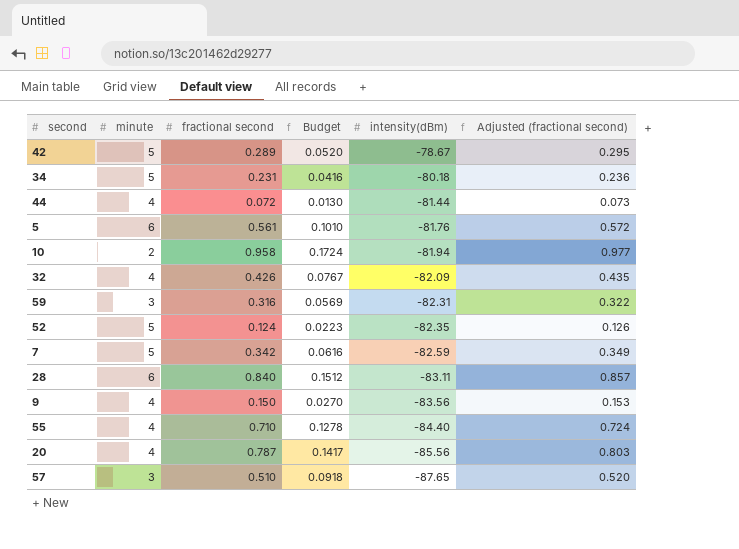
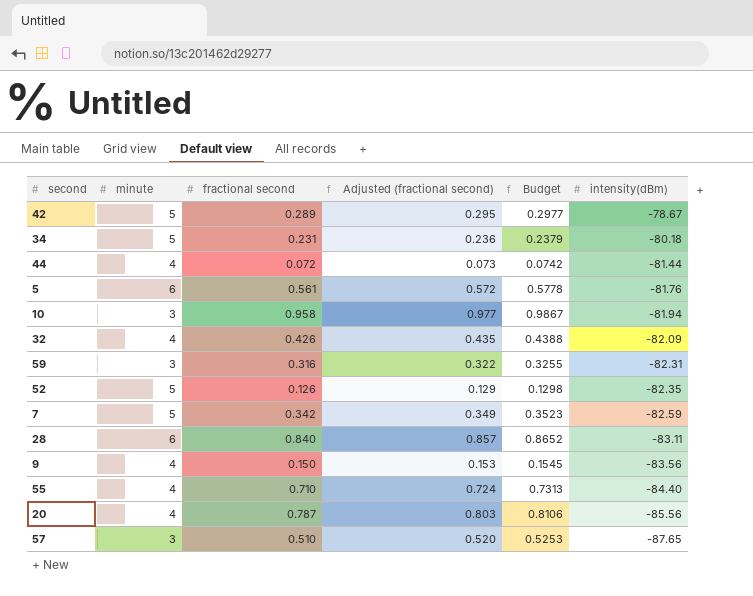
column Adjusted (fractional second) | position: 6 -> 4
column Budget | formula: [fractional second] * 0.18 -> [fractional second] * 1.03
10 | minute: 2 -> 3
52 | fractional second: 0.124 -> 0.126
52 | Adjusted (fractional second): 0.126 -> 0.129

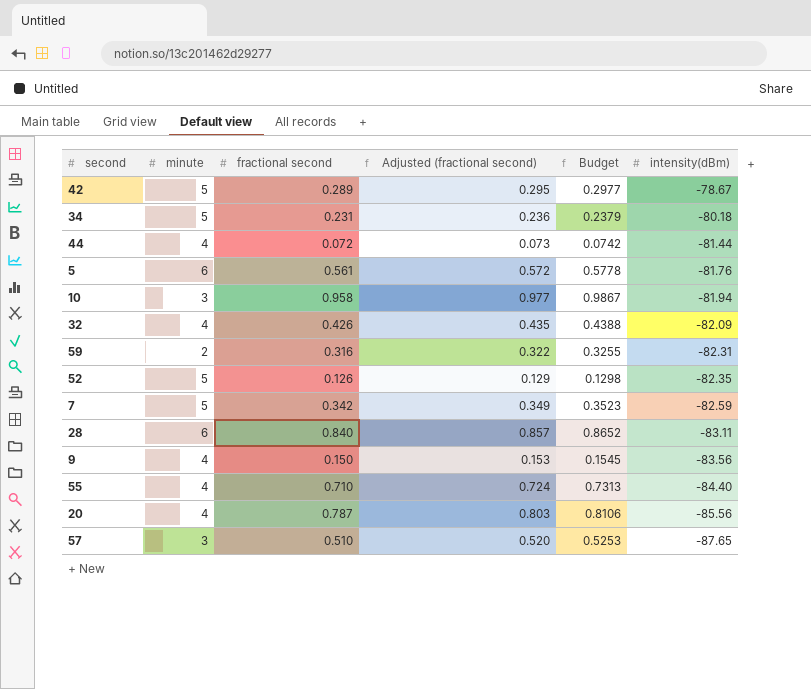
59 | minute: 3 -> 2

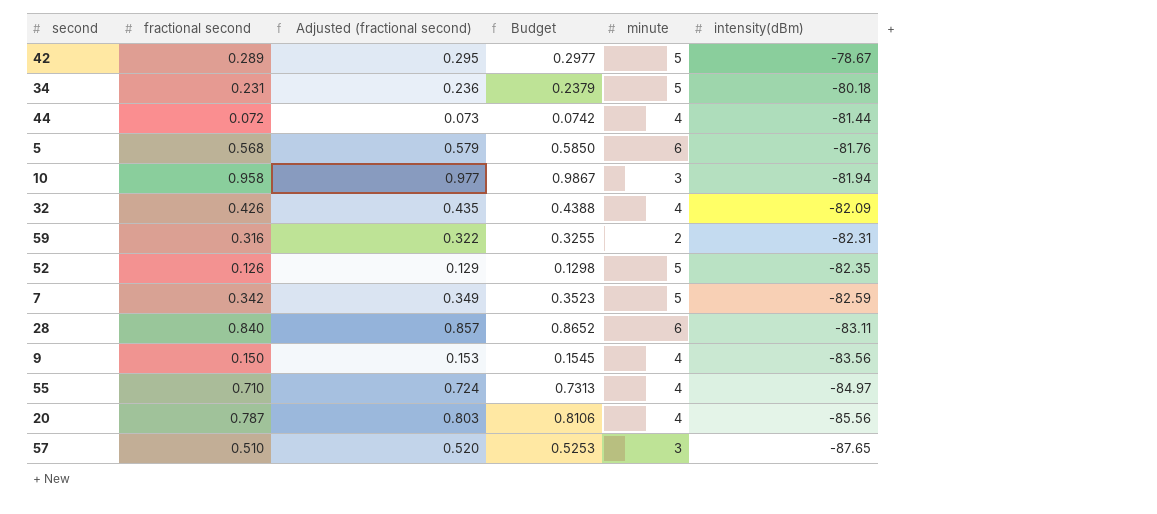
column minute | position: 2 -> 5
5 | fractional second: 0.561 -> 0.568
5 | Adjusted (fractional second): 0.572 -> 0.579
5 | Budget: 0.5778 -> 0.5850
55 | intensity(dBm): -84.40 -> -84.97

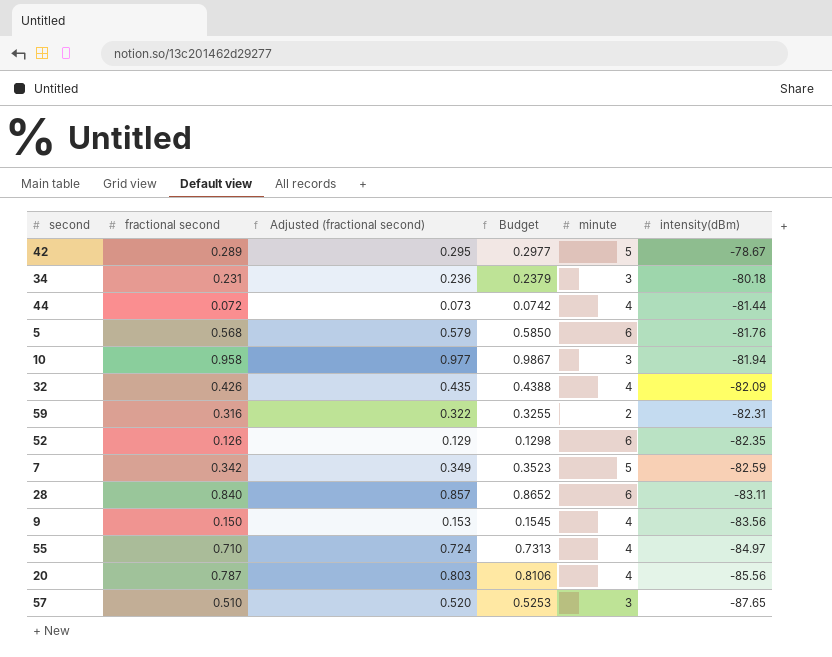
34 | minute: 5 -> 3
52 | minute: 5 -> 6

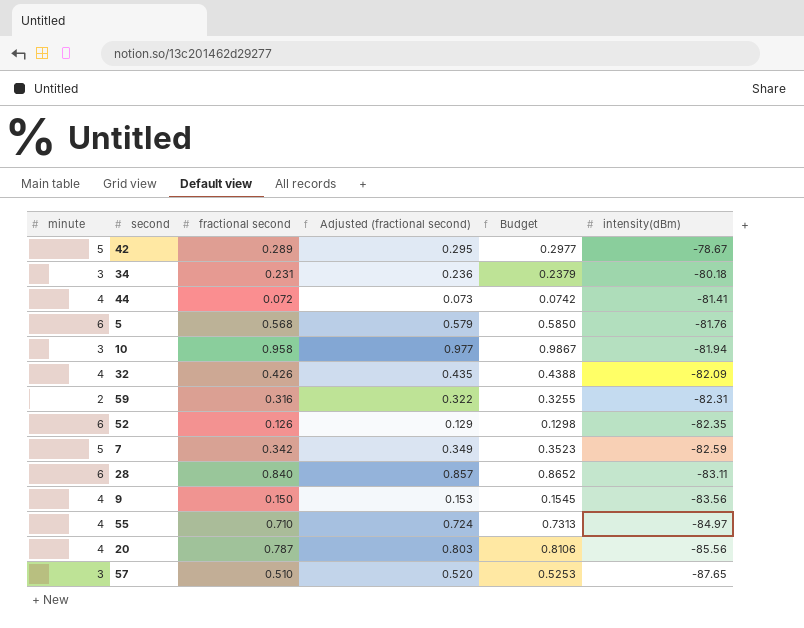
column minute | position: 5 -> 1
44 | intensity(dBm): -81.44 -> -81.41

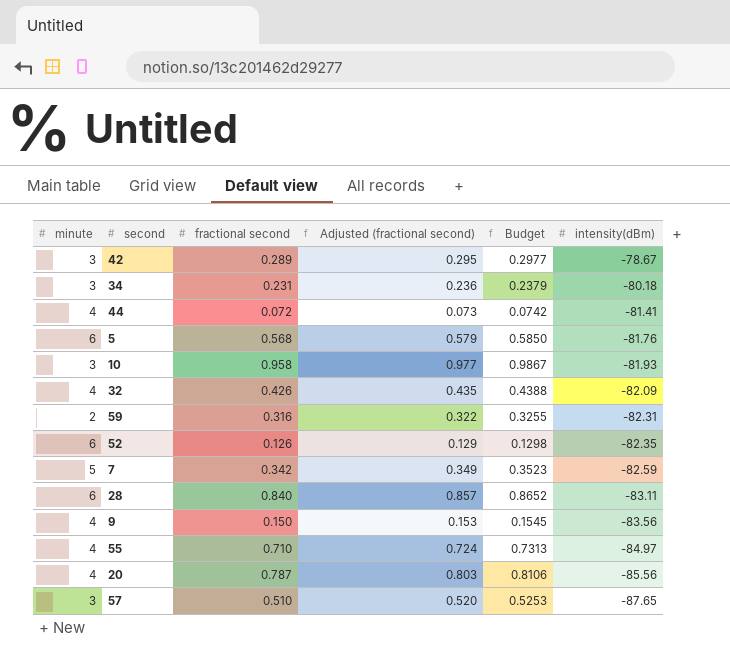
42 | minute: 5 -> 3
10 | intensity(dBm): -81.94 -> -81.93

